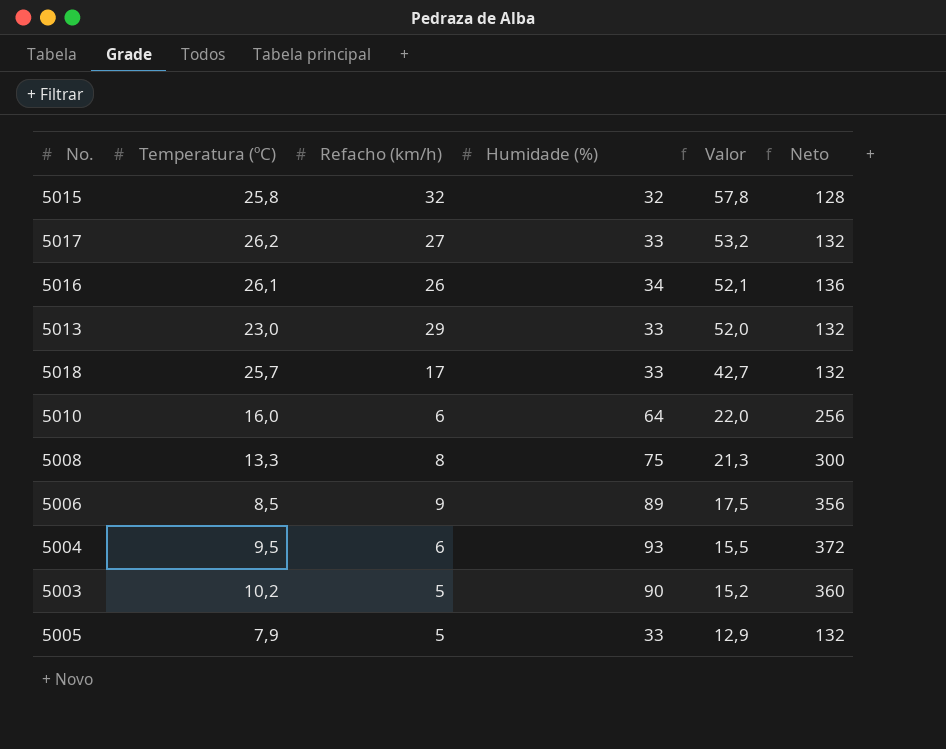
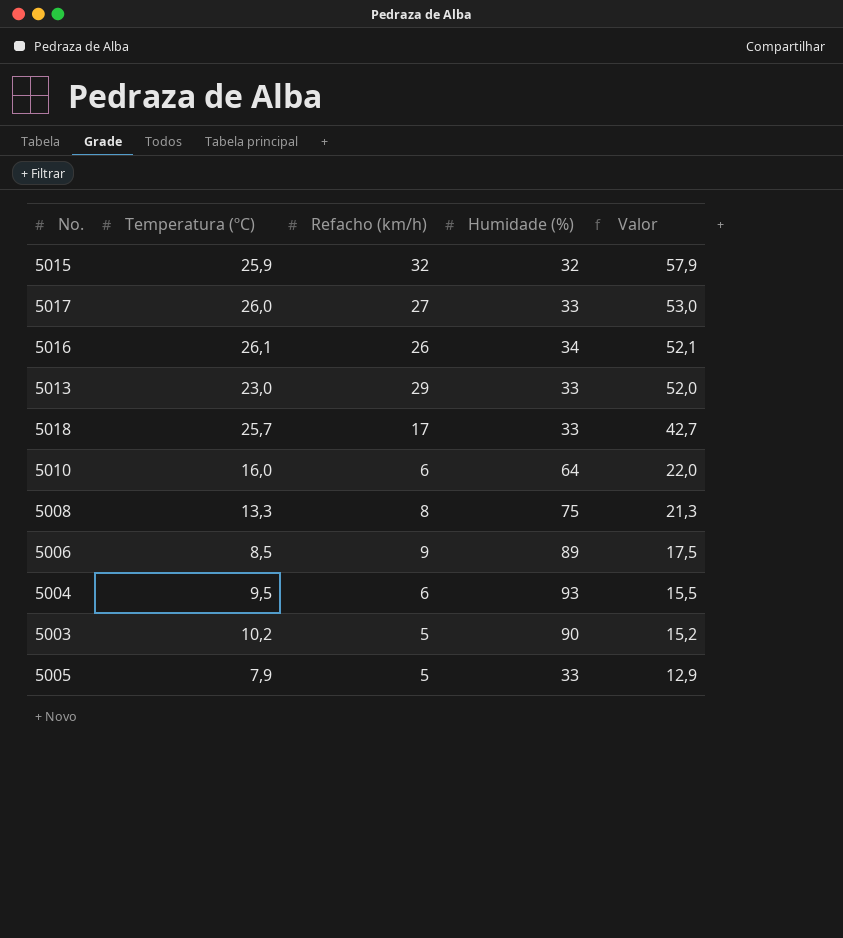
column Neto | formula: [Humidade (%)] * 4 -> none
5015 | Temperatura (ºC): 25,8 -> 25,9
5015 | Valor: 57,8 -> 57,9
5017 | Temperatura (ºC): 26,2 -> 26,0
5017 | Valor: 53,2 -> 53,0

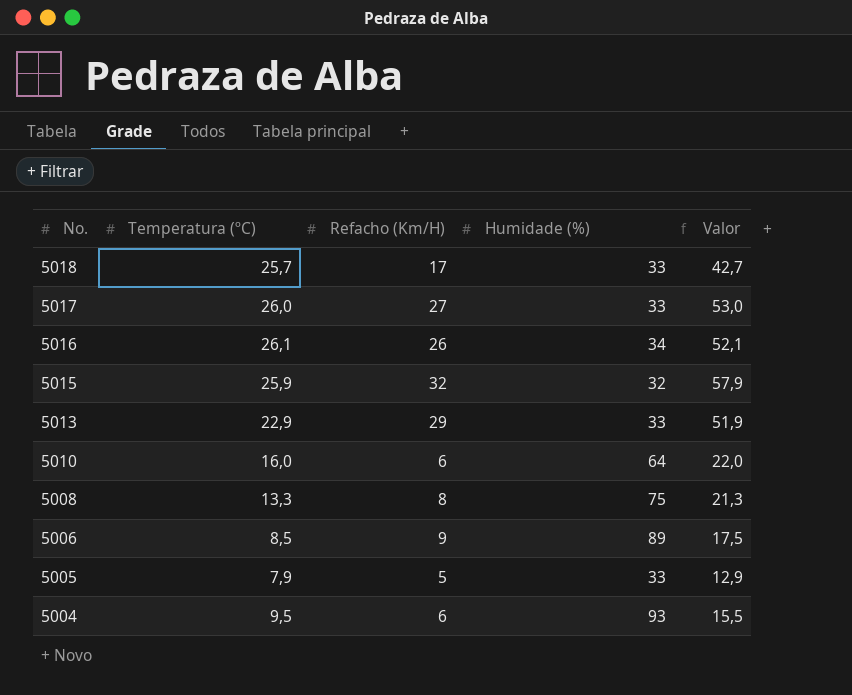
row order: Valor descending -> No. descending
column name: Refacho (km/h) -> Refacho (Km/H)
row 5003: 10,2 | 5 | 90 | 15,2 -> none
5013 | Temperatura (ºC): 23,0 -> 22,9
5013 | Valor: 52,0 -> 51,9

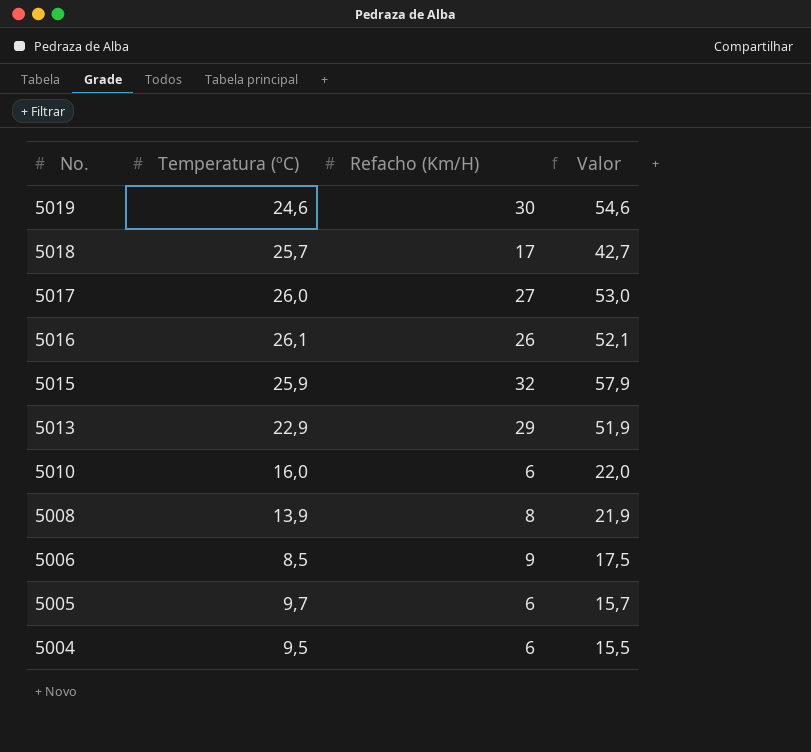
column Humidade (%) | position: 4 -> none
row 5019: none -> 24,6 | 30 | 54,6
5008 | Temperatura (ºC): 13,3 -> 13,9
5008 | Valor: 21,3 -> 21,9
5005 | Temperatura (ºC): 7,9 -> 9,7
5005 | Refacho (Km/H): 5 -> 6
5005 | Valor: 12,9 -> 15,7

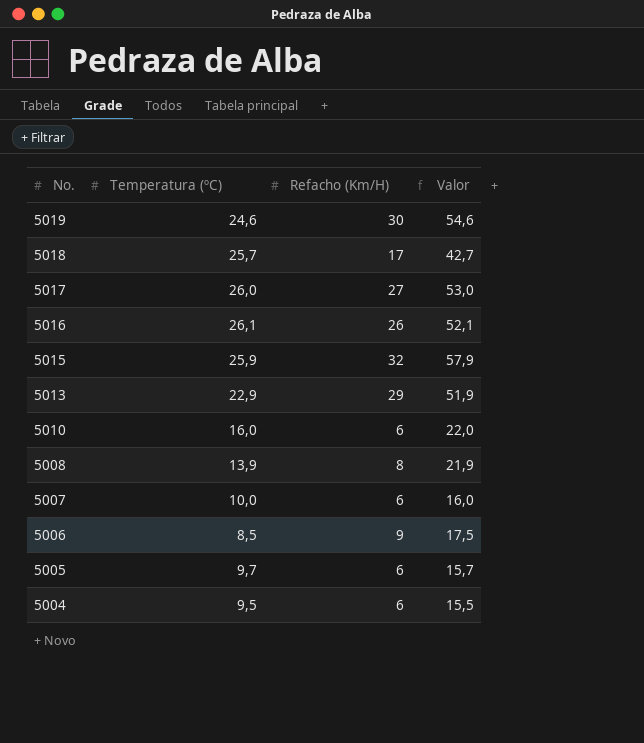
row 5007: none -> 10,0 | 6 | 16,0

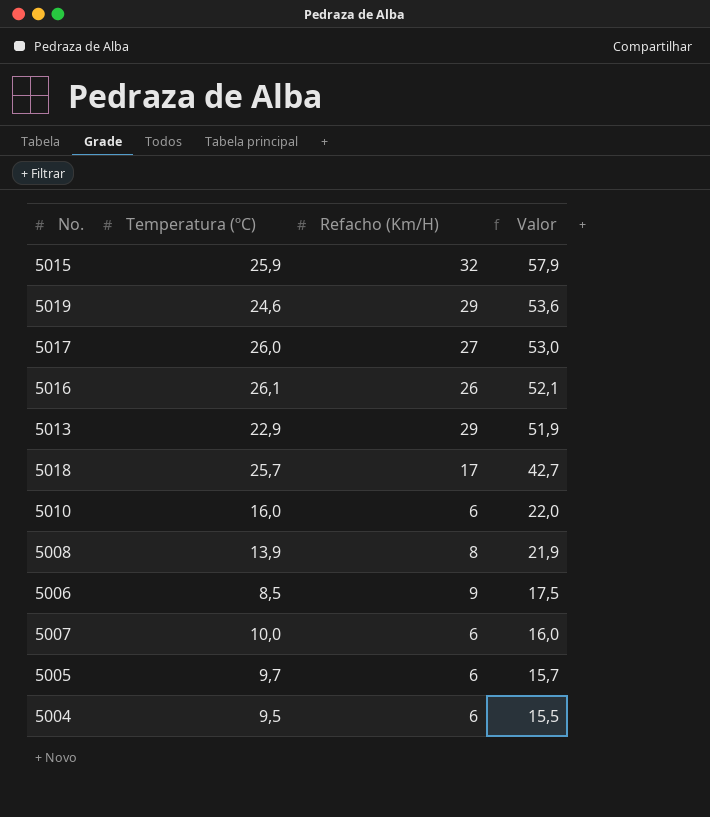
row order: No. descending -> Valor descending
5019 | Refacho (Km/H): 30 -> 29
5019 | Valor: 54,6 -> 53,6

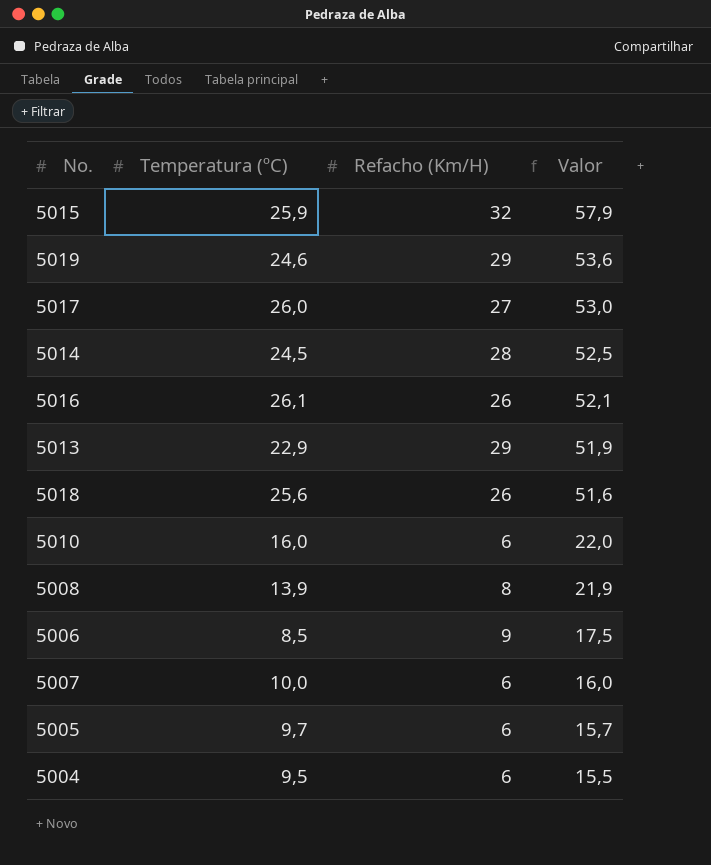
row 5014: none -> 24,5 | 28 | 52,5
5018 | Temperatura (ºC): 25,7 -> 25,6
5018 | Refacho (Km/H): 17 -> 26
5018 | Valor: 42,7 -> 51,6

